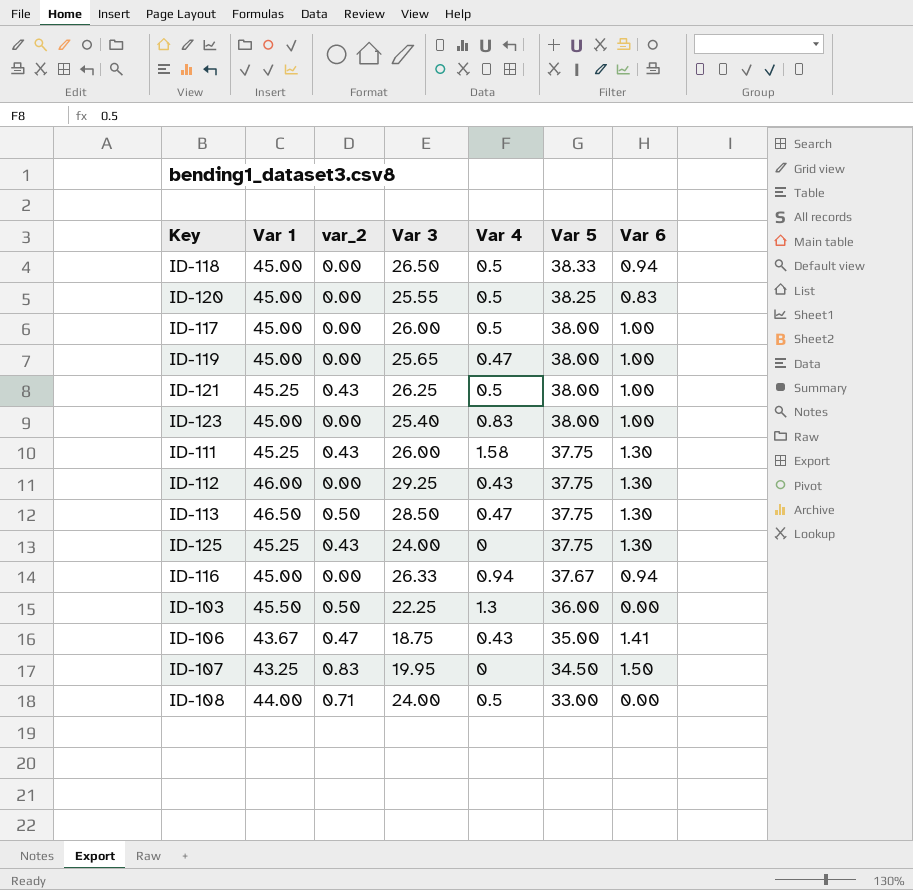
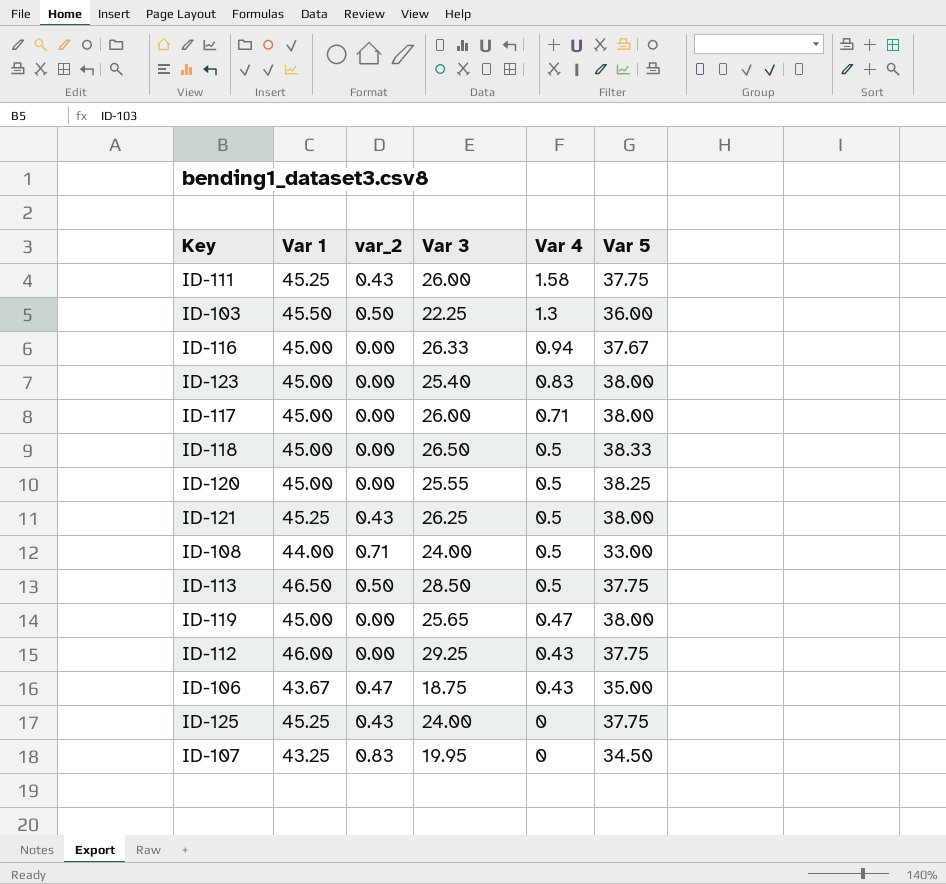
row order: Var 5 descending -> Var 4 descending
column Var 6 | position: 7 -> none
ID-117 | Var 4: 0.5 -> 0.71
ID-113 | Var 4: 0.47 -> 0.5

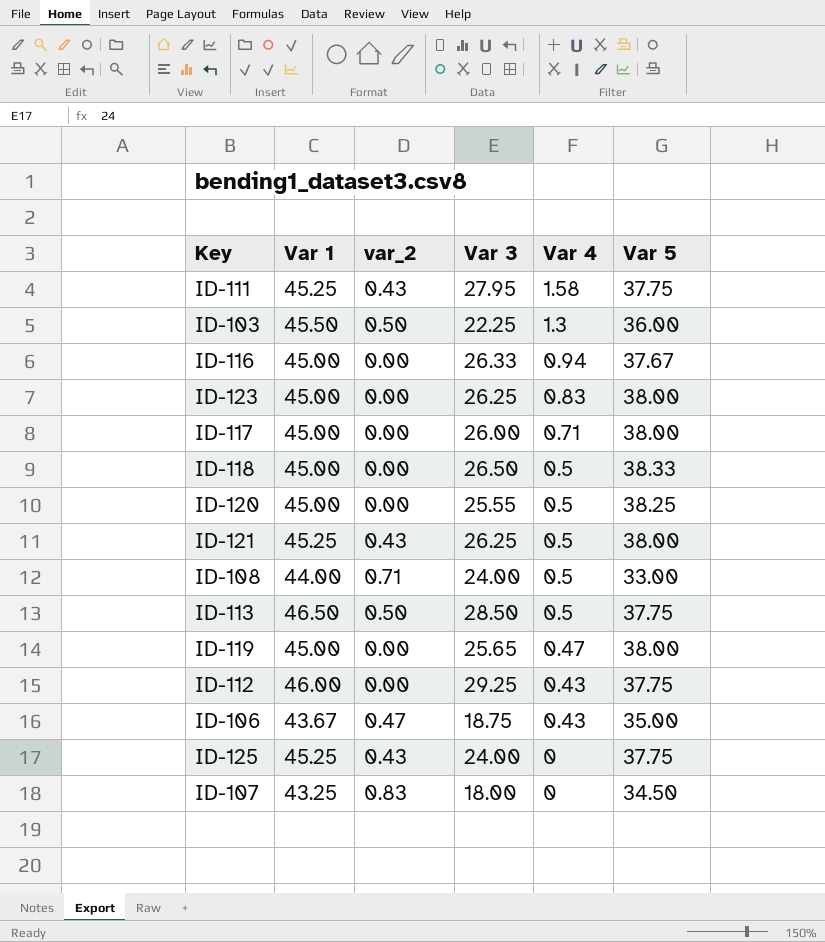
ID-111 | Var 3: 26.00 -> 27.95
ID-123 | Var 3: 25.40 -> 26.25
ID-107 | Var 3: 19.95 -> 18.00

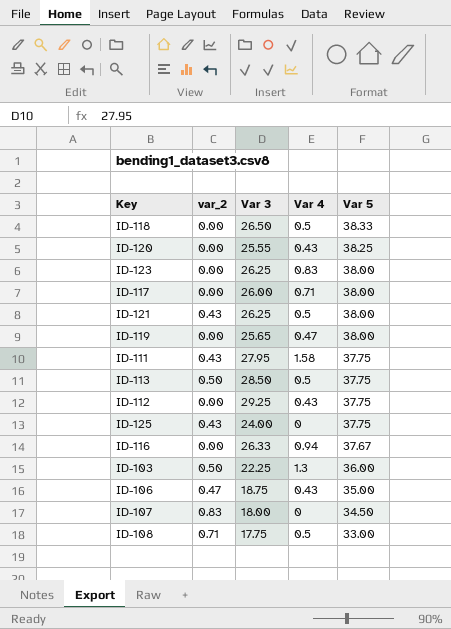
row order: Var 4 descending -> Var 5 descending
column Var 1 | position: 2 -> none
ID-120 | Var 4: 0.5 -> 0.43
ID-108 | Var 3: 24.00 -> 17.75

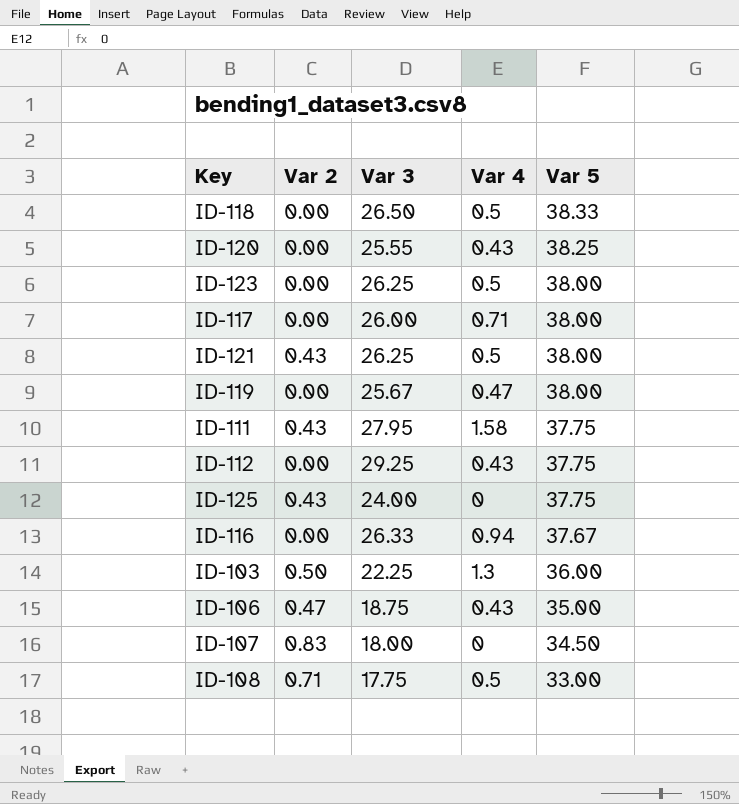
column name: var_2 -> Var 2
row ID-113: 0.50 | 28.50 | 0.5 | 37.75 -> none
ID-123 | Var 4: 0.83 -> 0.5
ID-119 | Var 3: 25.65 -> 25.67

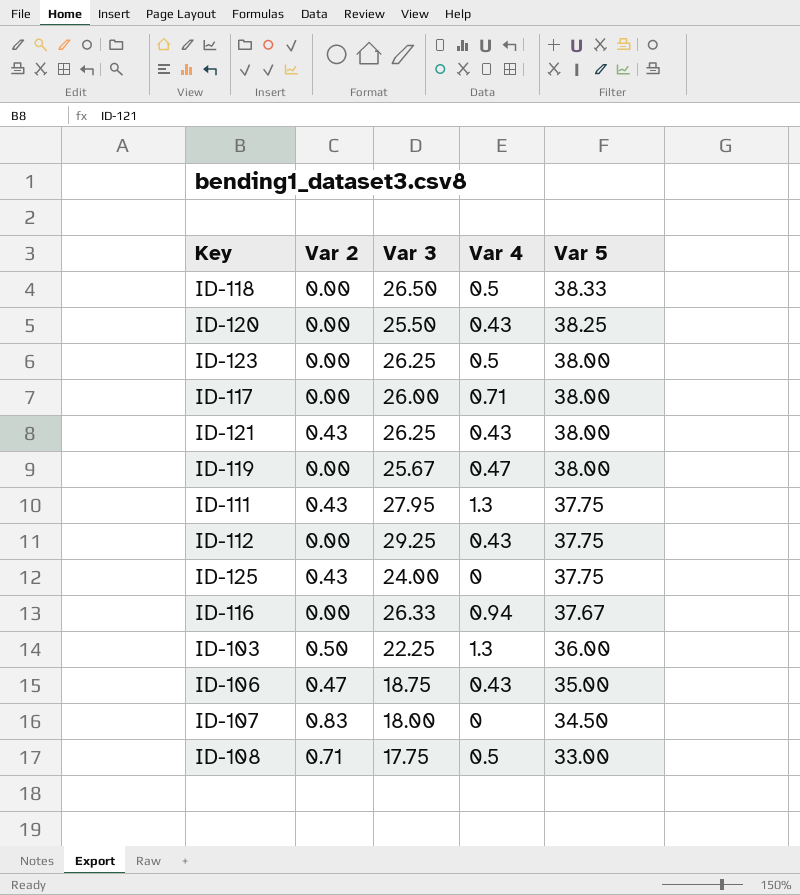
ID-120 | Var 3: 25.55 -> 25.50
ID-121 | Var 4: 0.5 -> 0.43
ID-111 | Var 4: 1.58 -> 1.3

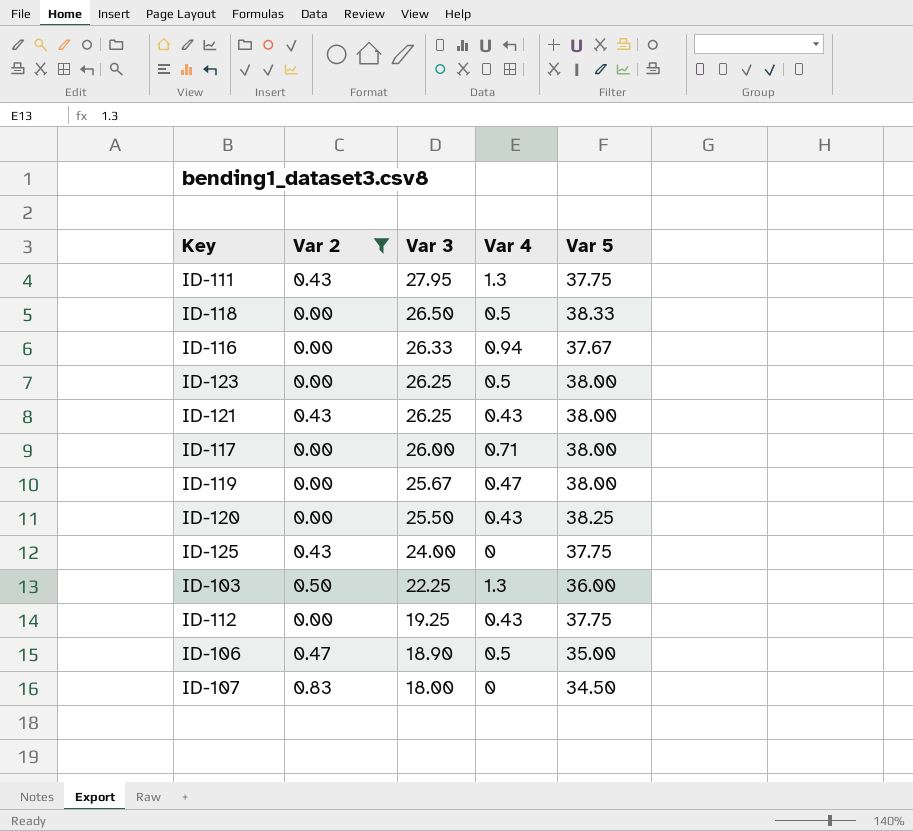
filter: none -> Var 2 != 0.71
row order: Var 5 descending -> Var 3 descending
ID-112 | Var 3: 29.25 -> 19.25
ID-106 | Var 3: 18.75 -> 18.90
ID-106 | Var 4: 0.43 -> 0.5

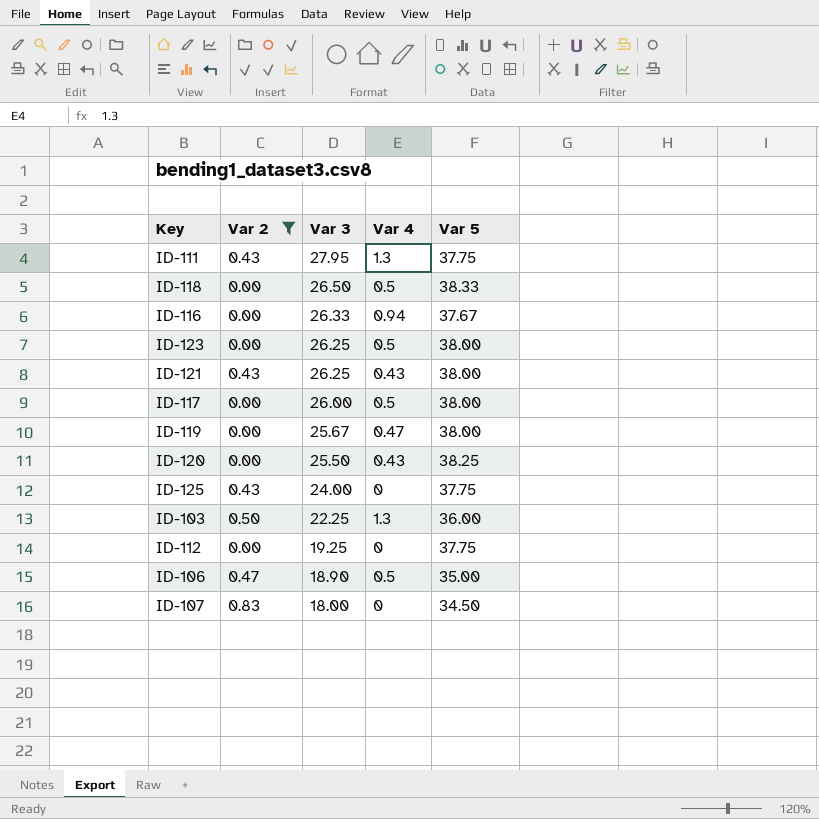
ID-117 | Var 4: 0.71 -> 0.5
ID-112 | Var 4: 0.43 -> 0

